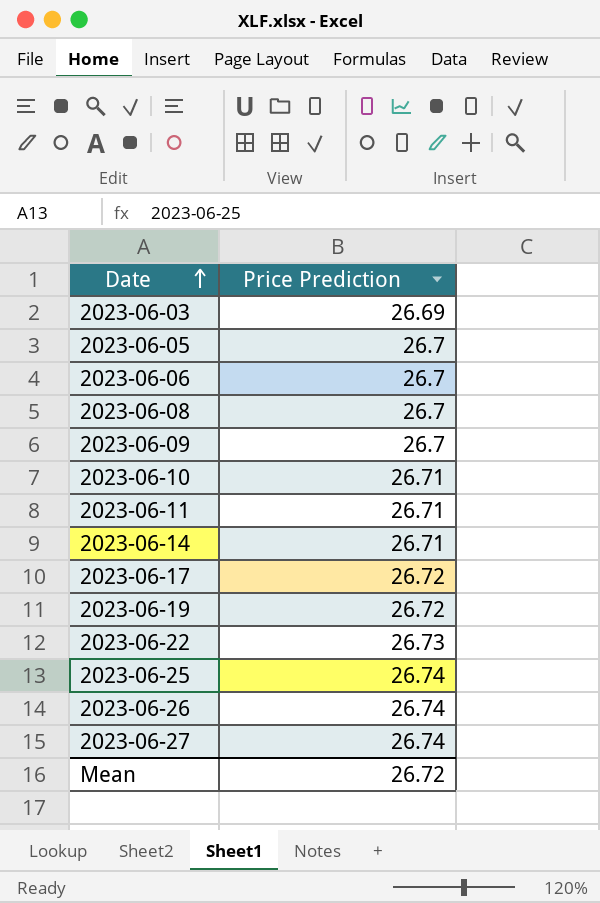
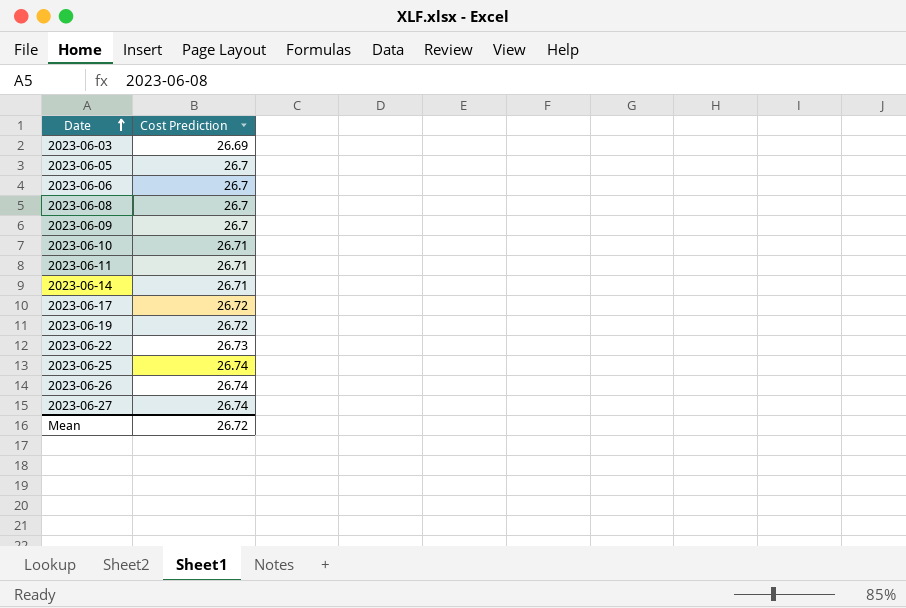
column name: Price Prediction -> Cost Prediction

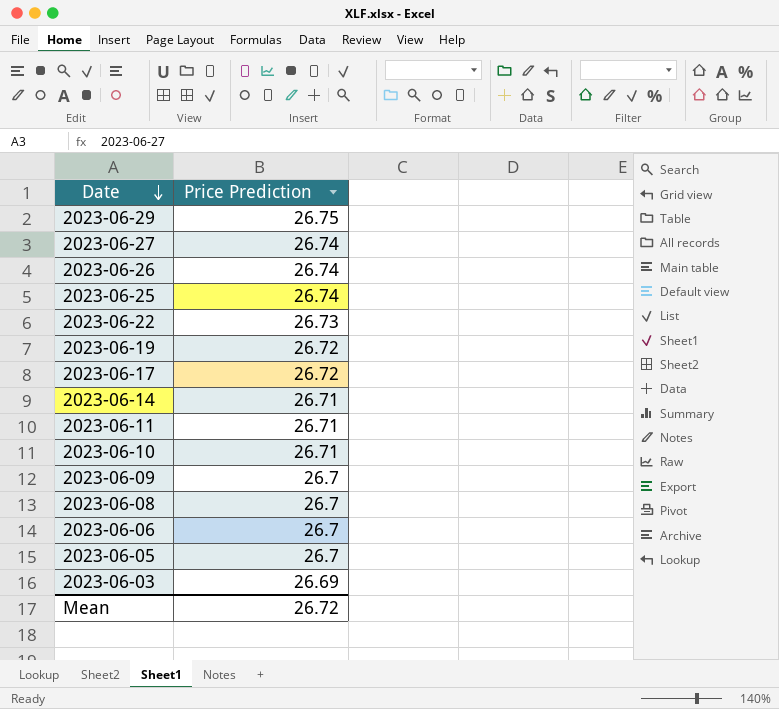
row order: Date ascending -> Date descending
column name: Cost Prediction -> Price Prediction
row 2023-06-29: none -> 26.75

